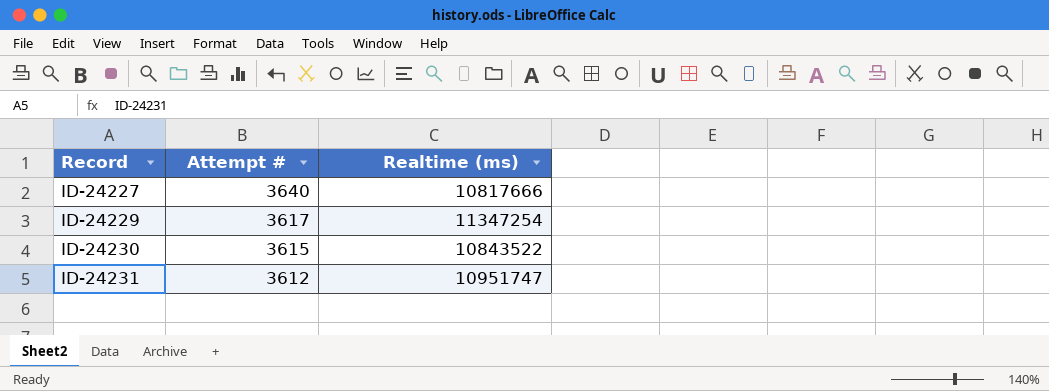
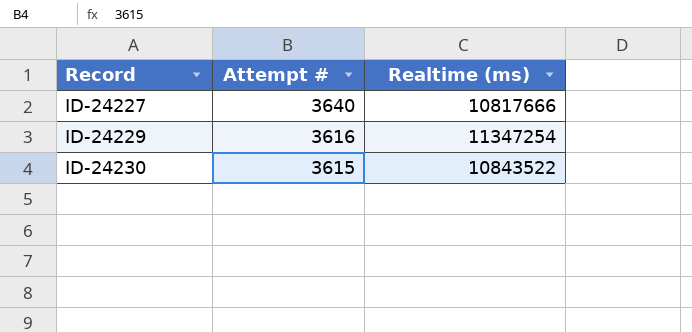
row ID-24231: 3612 | 10951747 -> none
ID-24229 | Attempt #: 3617 -> 3616

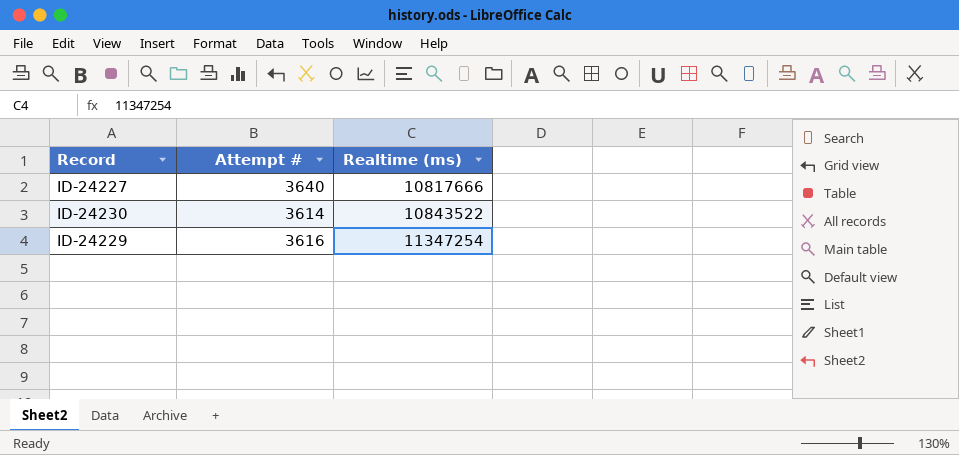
row order: Record ascending -> Realtime (ms) ascending
ID-24230 | Attempt #: 3615 -> 3614

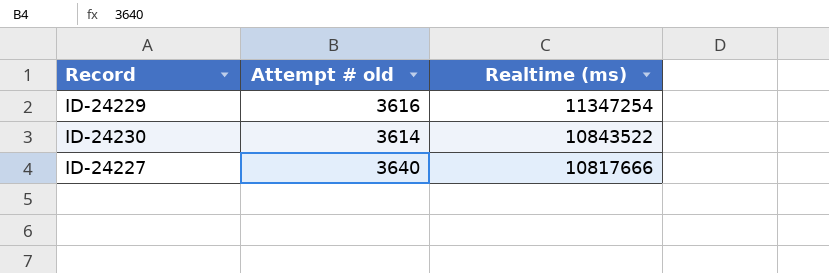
row order: Realtime (ms) ascending -> Realtime (ms) descending
column name: Attempt # -> Attempt # old

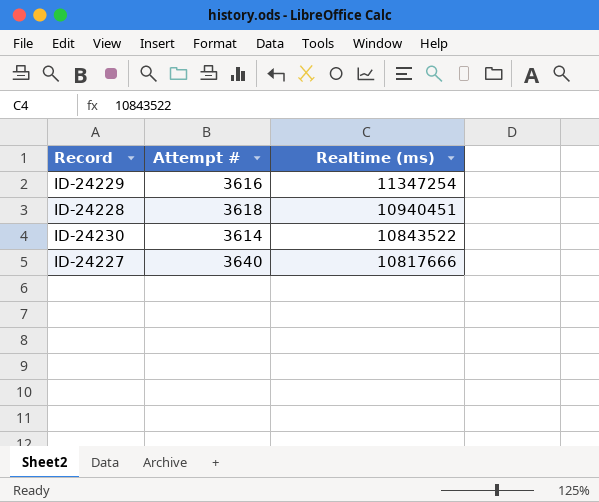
column name: Attempt # old -> Attempt #
row ID-24228: none -> 3618 | 10940451

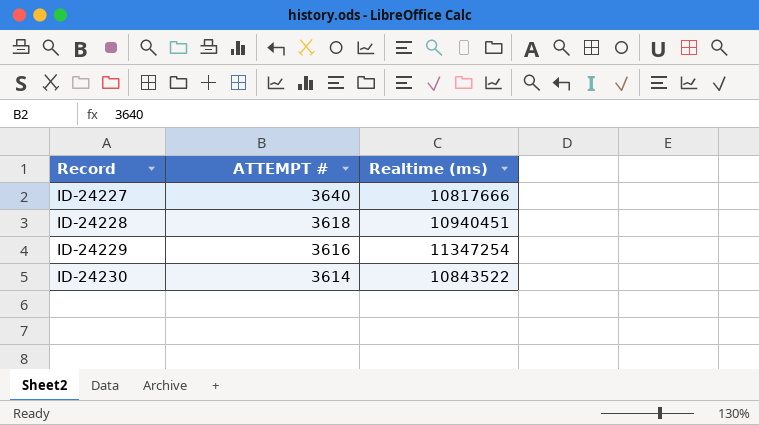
row order: Realtime (ms) descending -> Record ascending
column name: Attempt # -> ATTEMPT #

